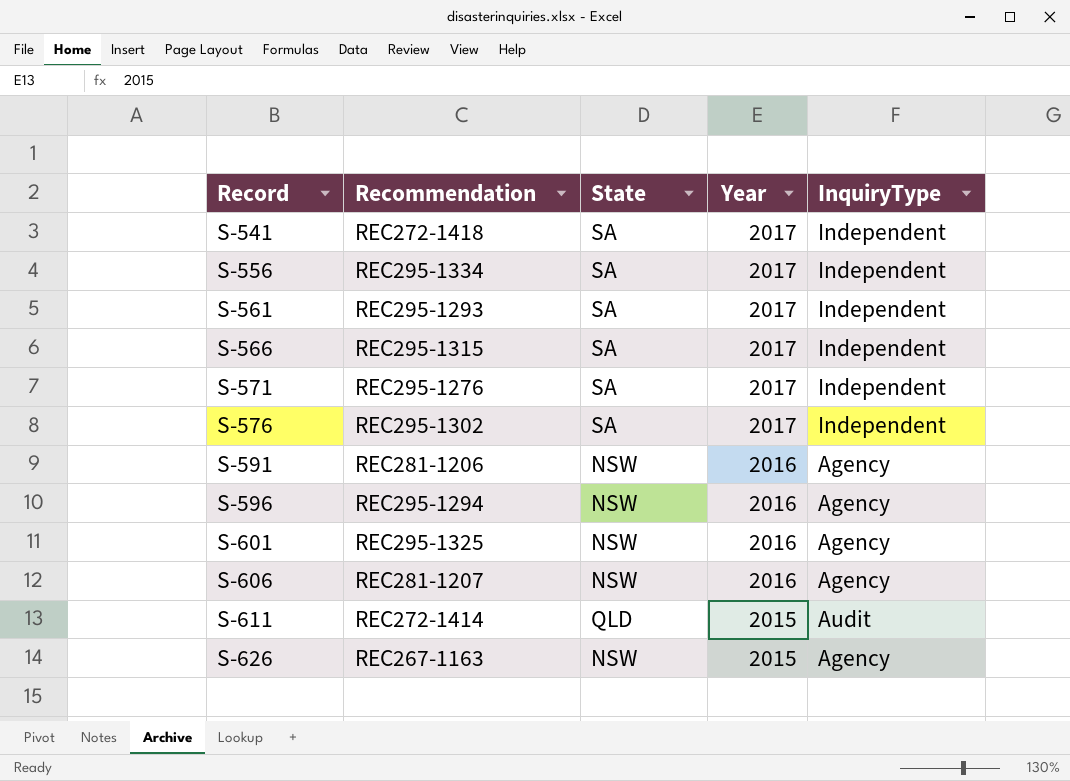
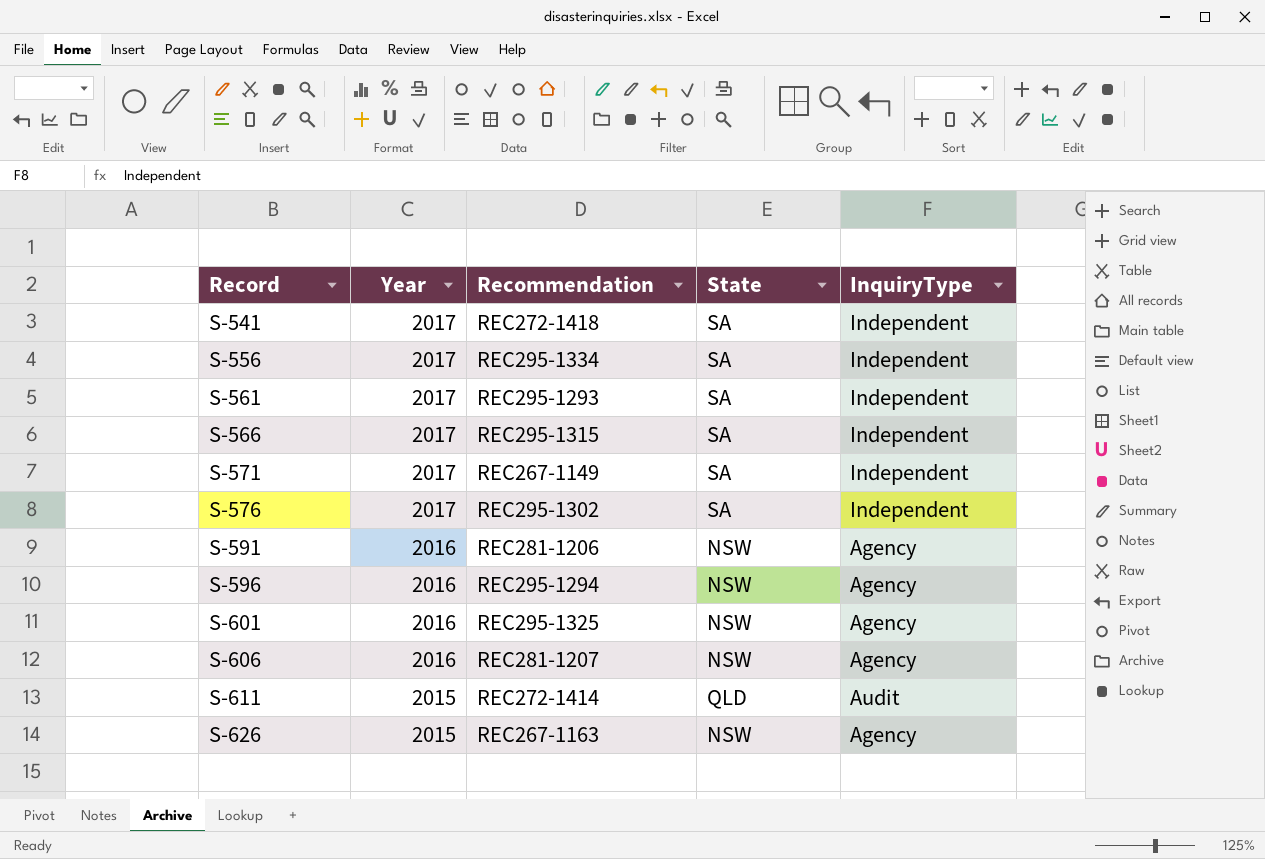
column Year | position: 4 -> 2
S-571 | Recommendation: REC295-1276 -> REC267-1149

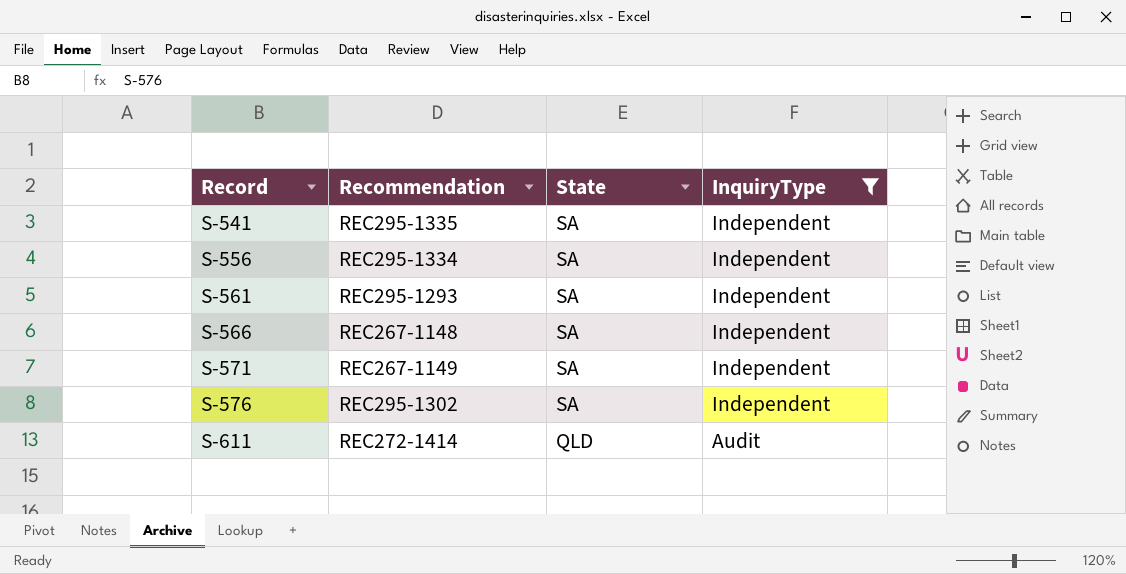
filter: none -> InquiryType != Agency
column Year | position: 2 -> none
S-541 | Recommendation: REC272-1418 -> REC295-1335
S-566 | Recommendation: REC295-1315 -> REC267-1148

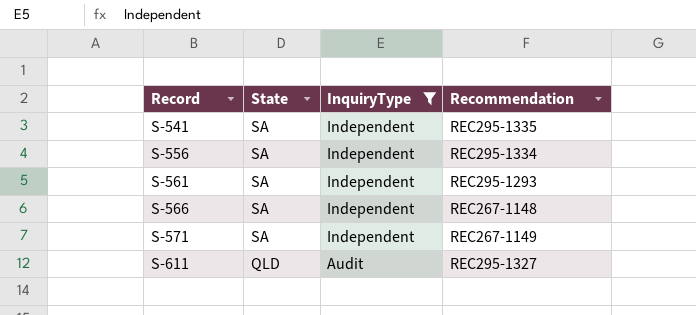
column Recommendation | position: 2 -> 4
row S-576: REC295-1302 | SA | Independent -> none
S-611 | Recommendation: REC272-1414 -> REC295-1327

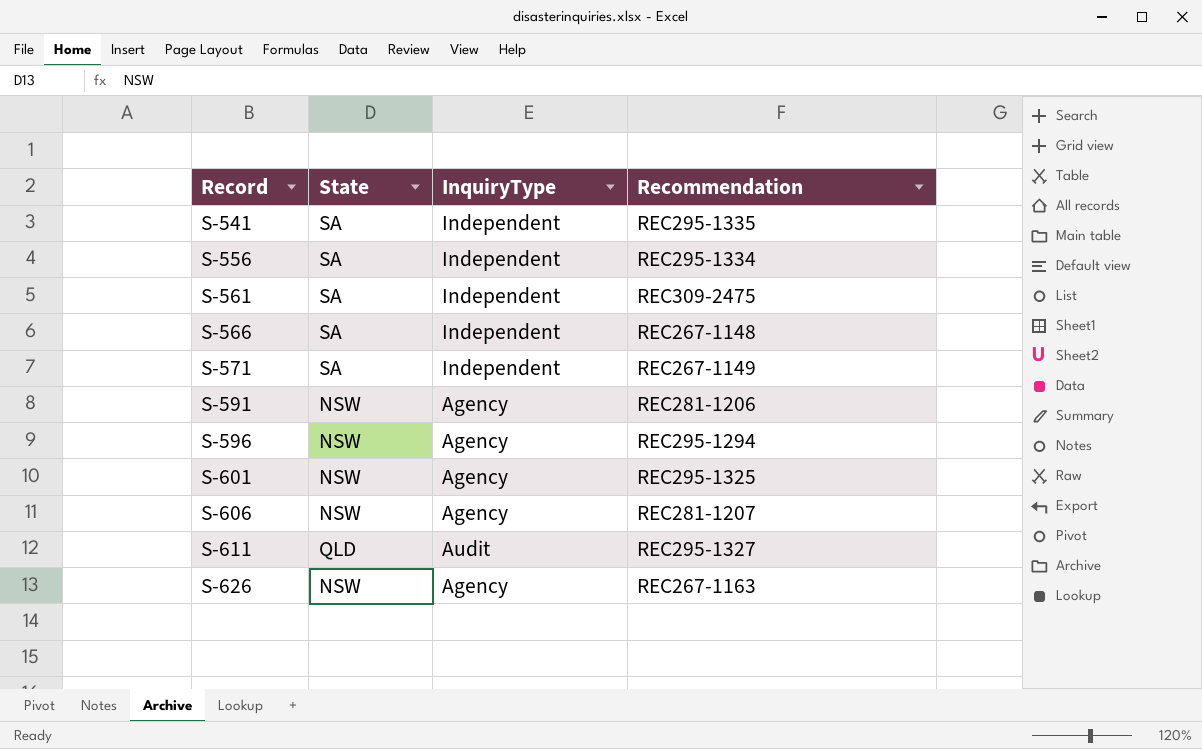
filter: InquiryType != Agency -> none
S-561 | Recommendation: REC295-1293 -> REC309-2475

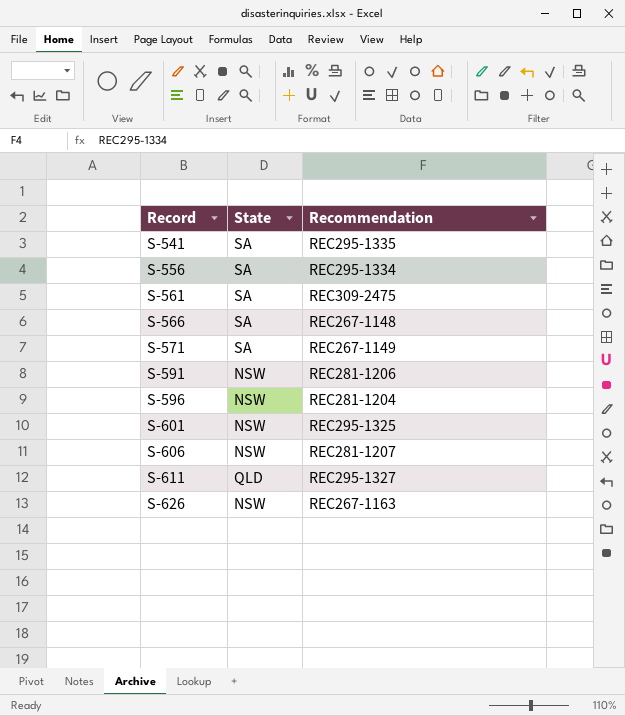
column InquiryType | position: 3 -> none
S-596 | Recommendation: REC295-1294 -> REC281-1204

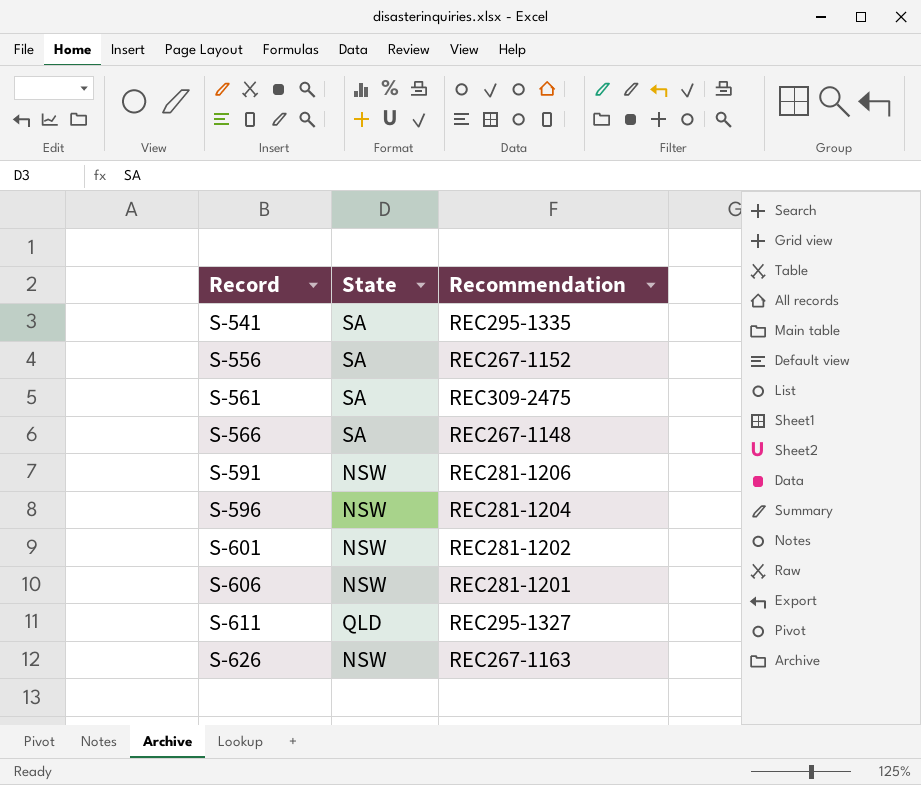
row S-571: SA | REC267-1149 -> none
S-556 | Recommendation: REC295-1334 -> REC267-1152
S-601 | Recommendation: REC295-1325 -> REC281-1202
S-606 | Recommendation: REC281-1207 -> REC281-1201

